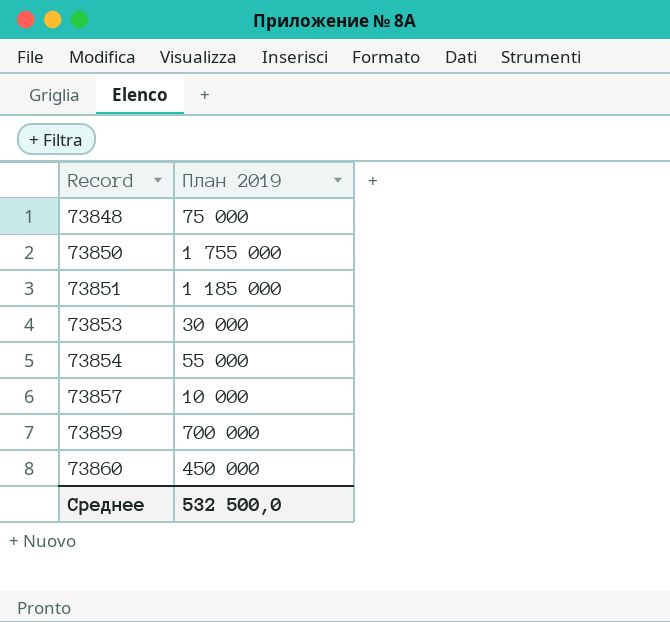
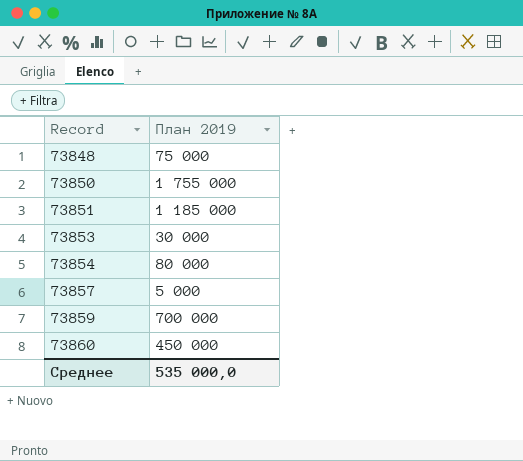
73854 | План 2019: 55 000 -> 80 000
73857 | План 2019: 10 000 -> 5 000
Среднее | План 2019: 532 500,0 -> 535 000,0

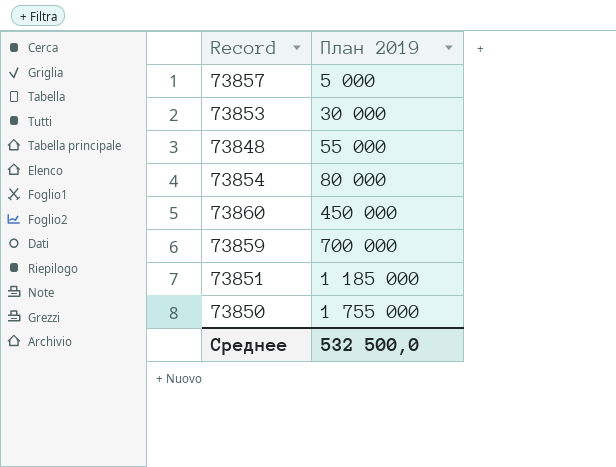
row order: Record ascending -> План 2019 ascending
73848 | План 2019: 75 000 -> 55 000
Среднее | План 2019: 535 000,0 -> 532 500,0

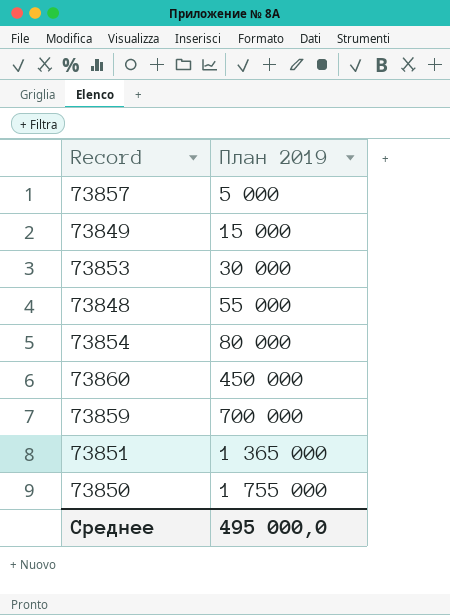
row 73849: none -> 15 000
73851 | План 2019: 1 185 000 -> 1 365 000
Среднее | План 2019: 532 500,0 -> 495 000,0

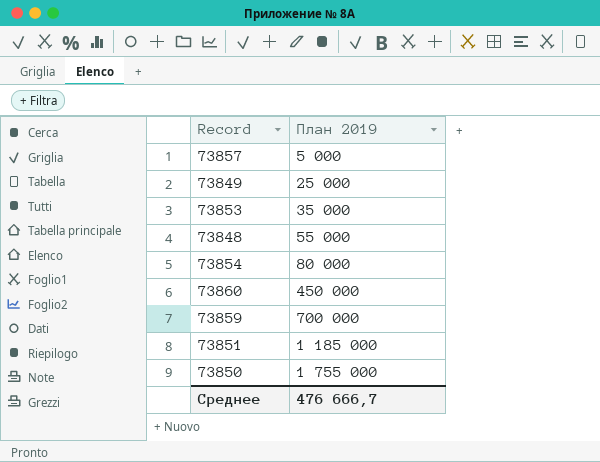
73849 | План 2019: 15 000 -> 25 000
73853 | План 2019: 30 000 -> 35 000
73851 | План 2019: 1 365 000 -> 1 185 000
Среднее | План 2019: 495 000,0 -> 476 666,7

